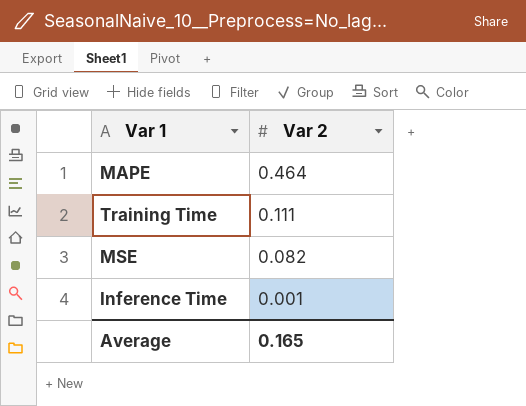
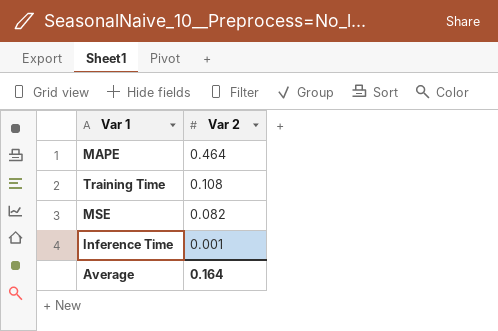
Training Time | Var 2: 0.111 -> 0.108
Average | Var 2: 0.165 -> 0.164

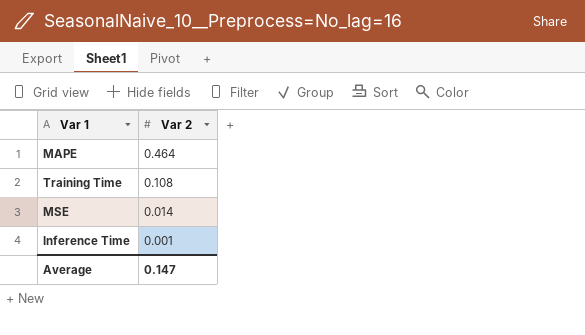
MSE | Var 2: 0.082 -> 0.014
Average | Var 2: 0.164 -> 0.147

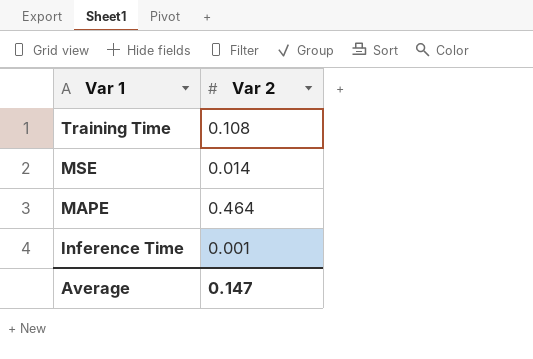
row order: Var 2 descending -> Var 1 descending

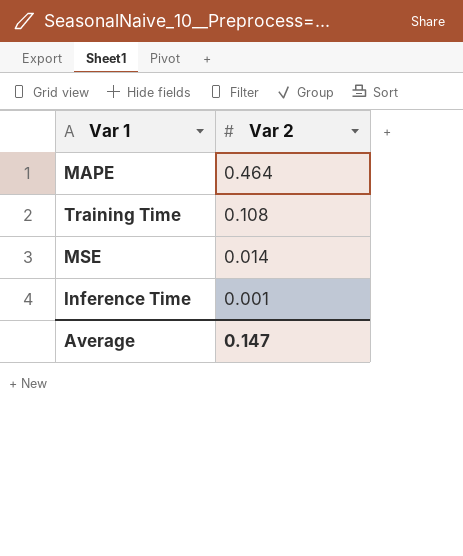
row order: Var 1 descending -> Var 2 descending

